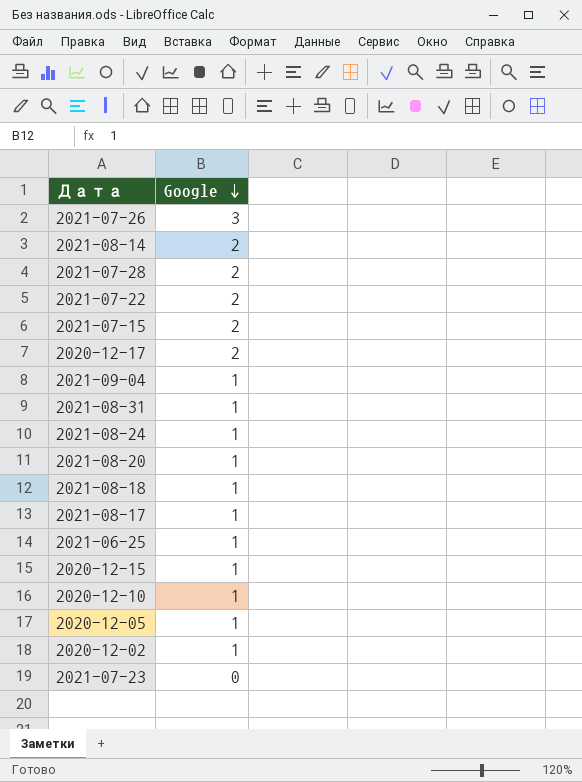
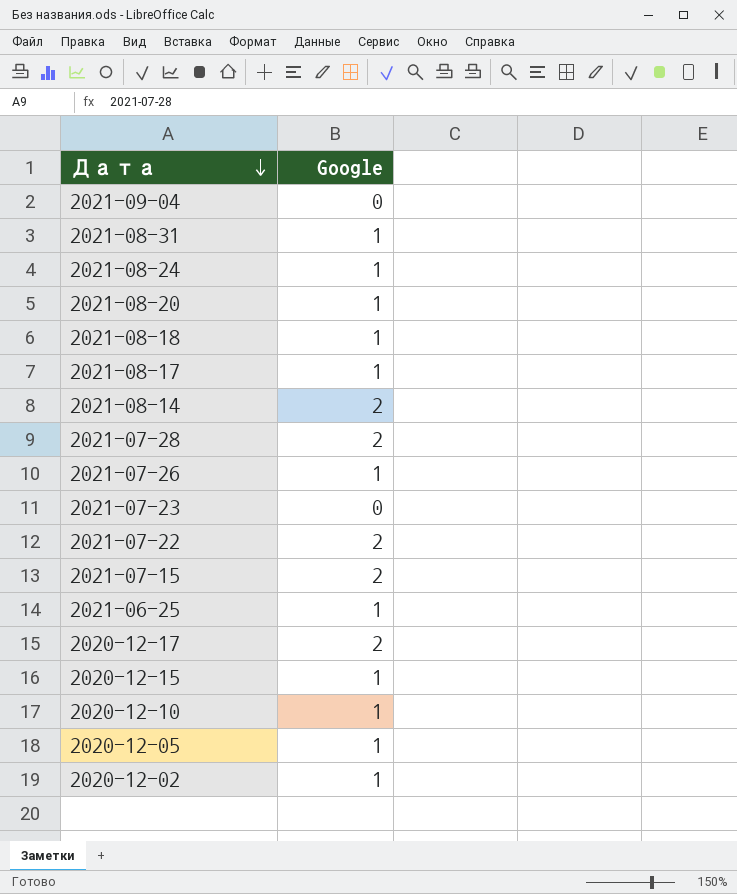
row order: Google descending -> Дата descending
2021-09-04 | Google: 1 -> 0
2021-07-26 | Google: 3 -> 1

